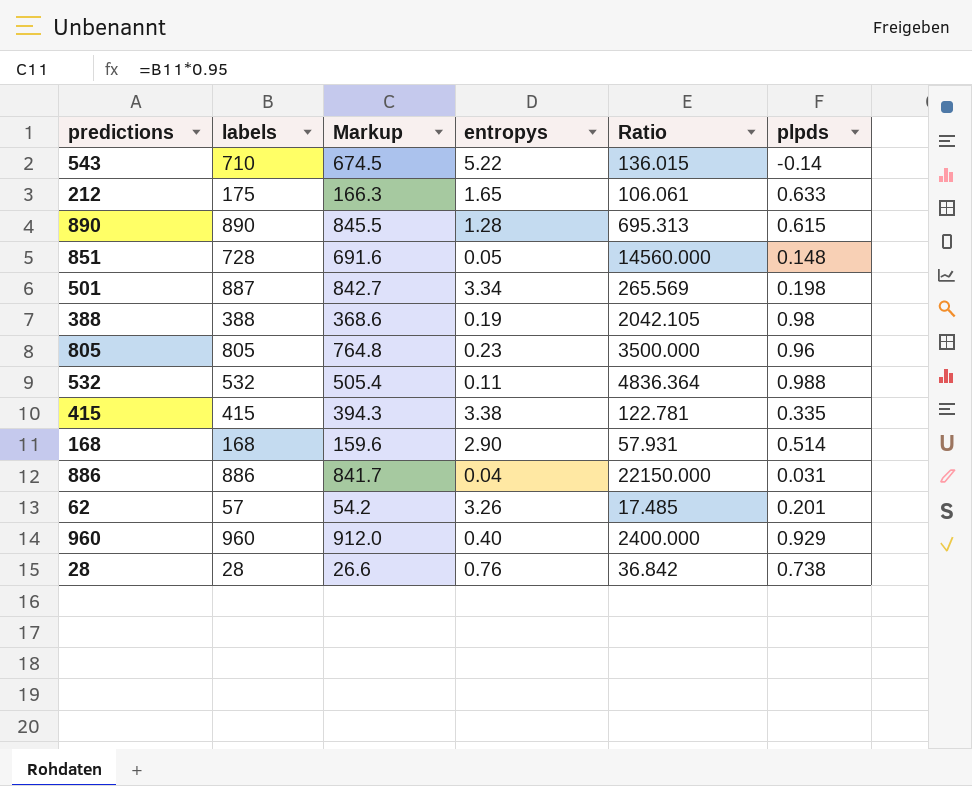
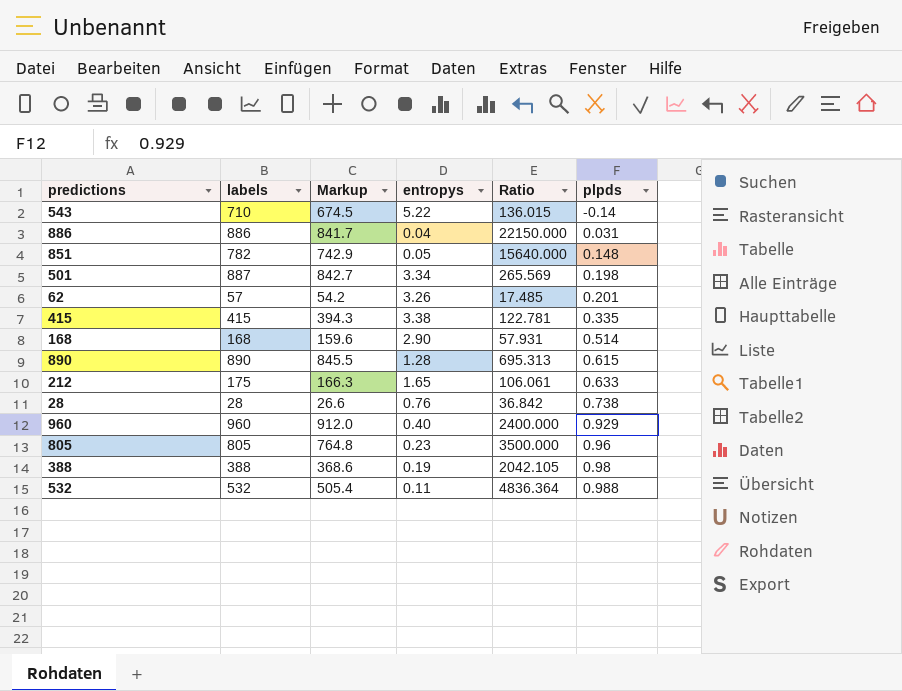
row order: none -> plpds ascending
851 | labels: 728 -> 782
851 | Markup: 691.6 -> 742.9
851 | Ratio: 14560.000 -> 15640.000

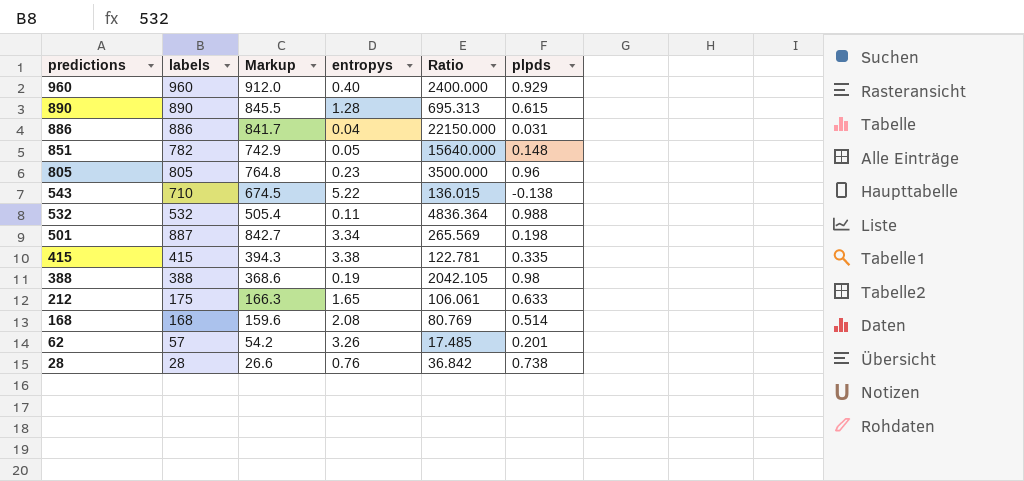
row order: plpds ascending -> predictions descending
543 | plpds: -0.14 -> -0.138
168 | entropys: 2.90 -> 2.08
168 | Ratio: 57.931 -> 80.769

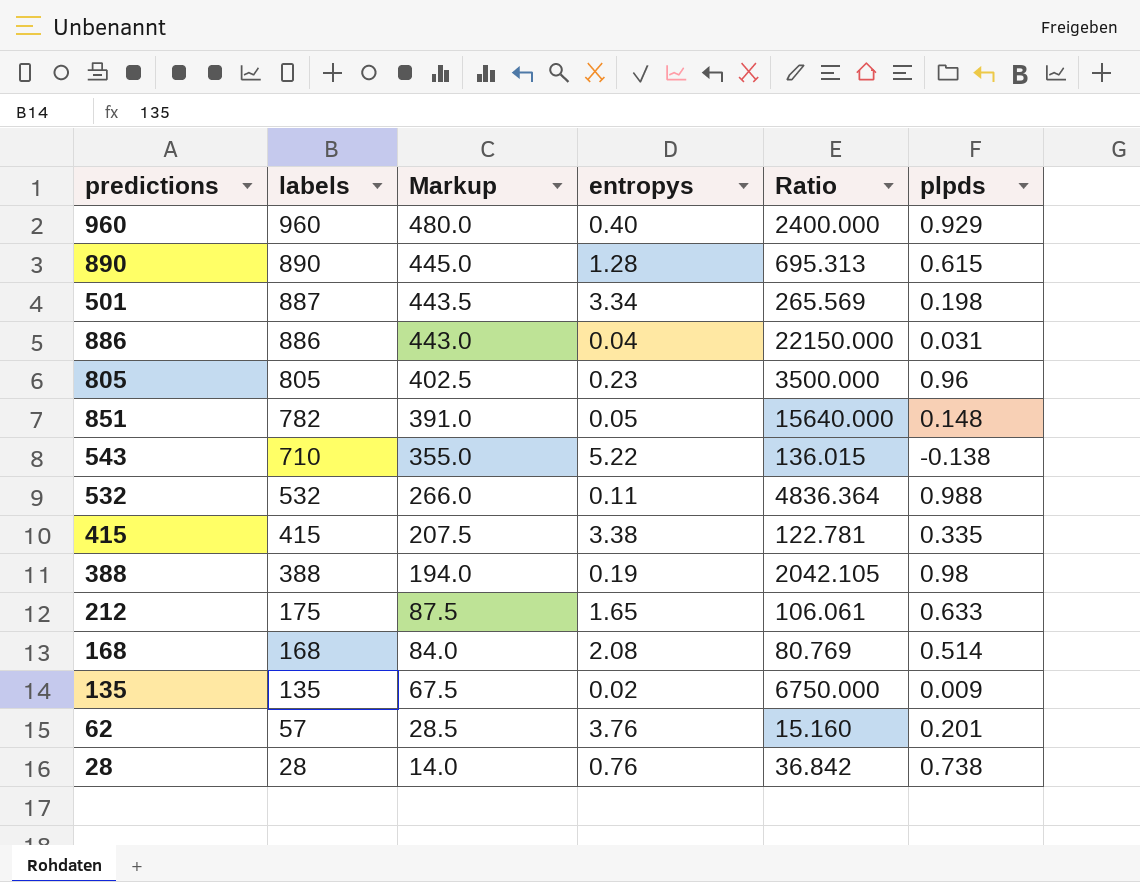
row order: predictions descending -> labels descending
column Markup | formula: [labels] * 0.95 -> [labels] * 0.5
row 135: none -> 135 | 67.5 | 0.02 | 6750.000 | 0.009
62 | entropys: 3.26 -> 3.76
62 | Ratio: 17.485 -> 15.160

